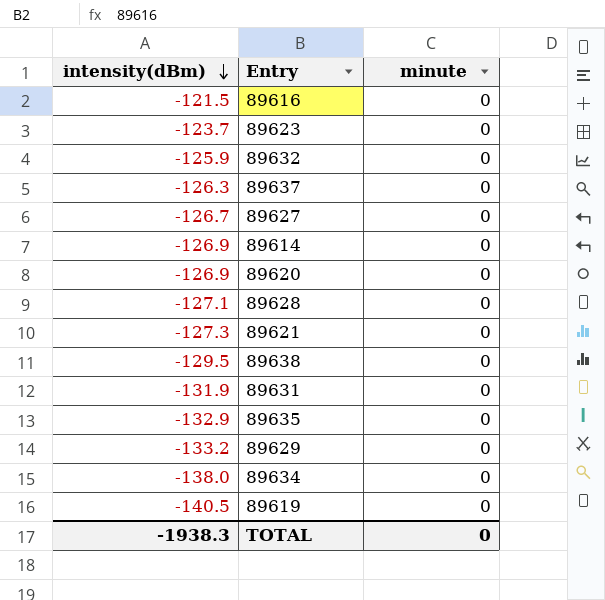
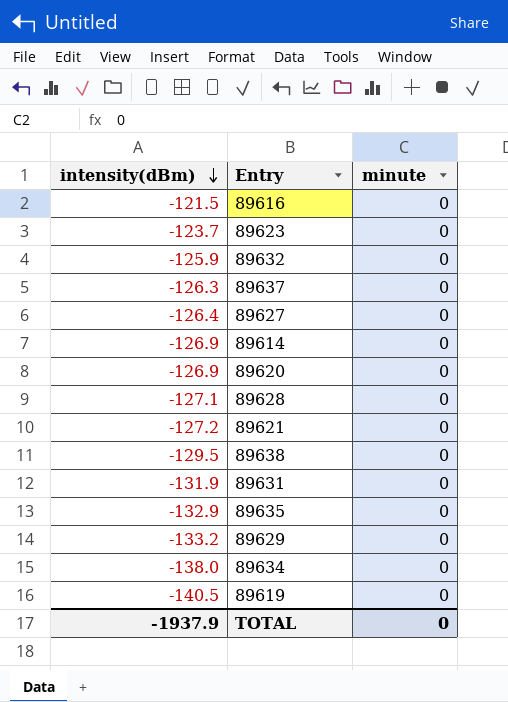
89627 | intensity(dBm): -126.7 -> -126.4
89621 | intensity(dBm): -127.3 -> -127.2
TOTAL | intensity(dBm): -1938.3 -> -1937.9

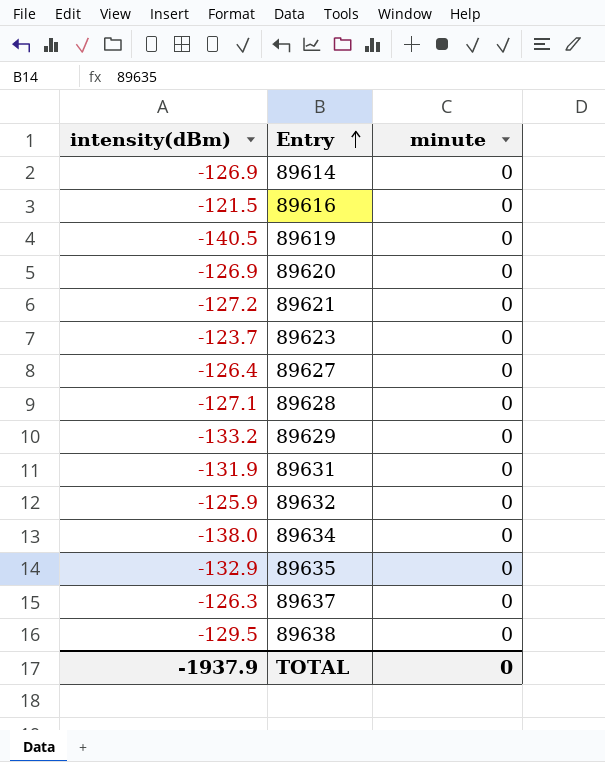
row order: intensity(dBm) descending -> Entry ascending

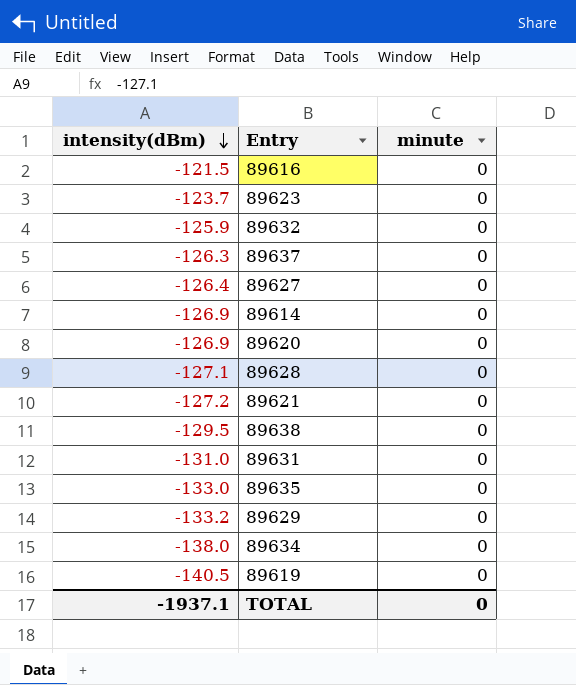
row order: Entry ascending -> intensity(dBm) descending
89631 | intensity(dBm): -131.9 -> -131.0
89635 | intensity(dBm): -132.9 -> -133.0
TOTAL | intensity(dBm): -1937.9 -> -1937.1

